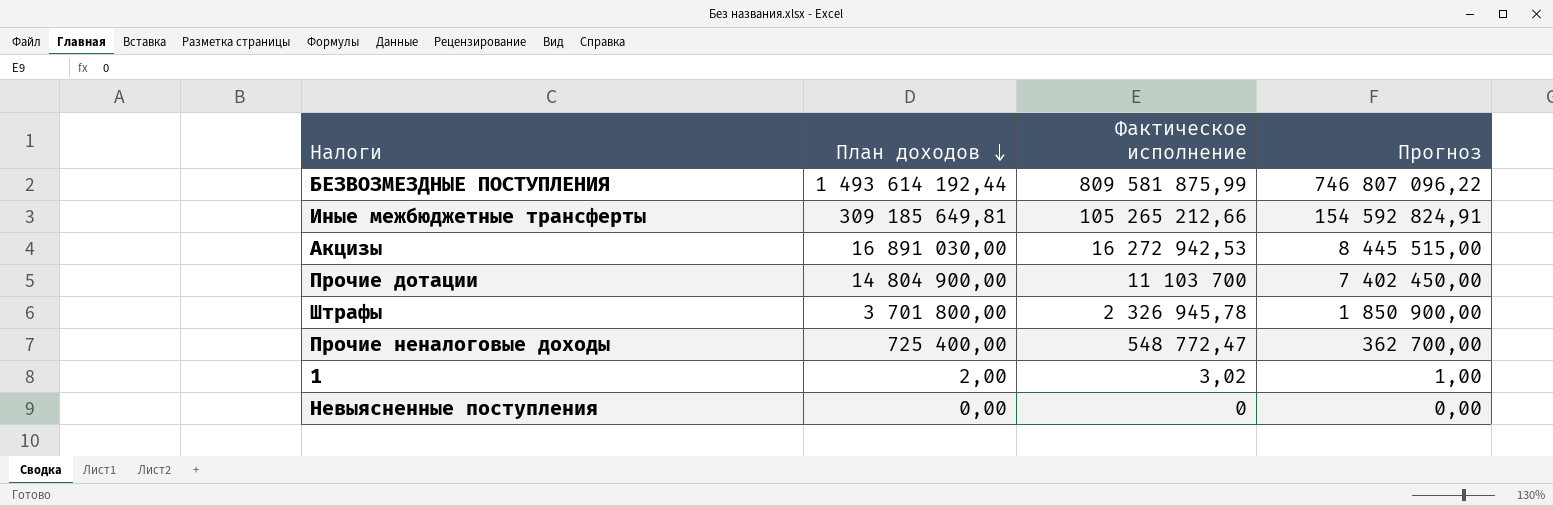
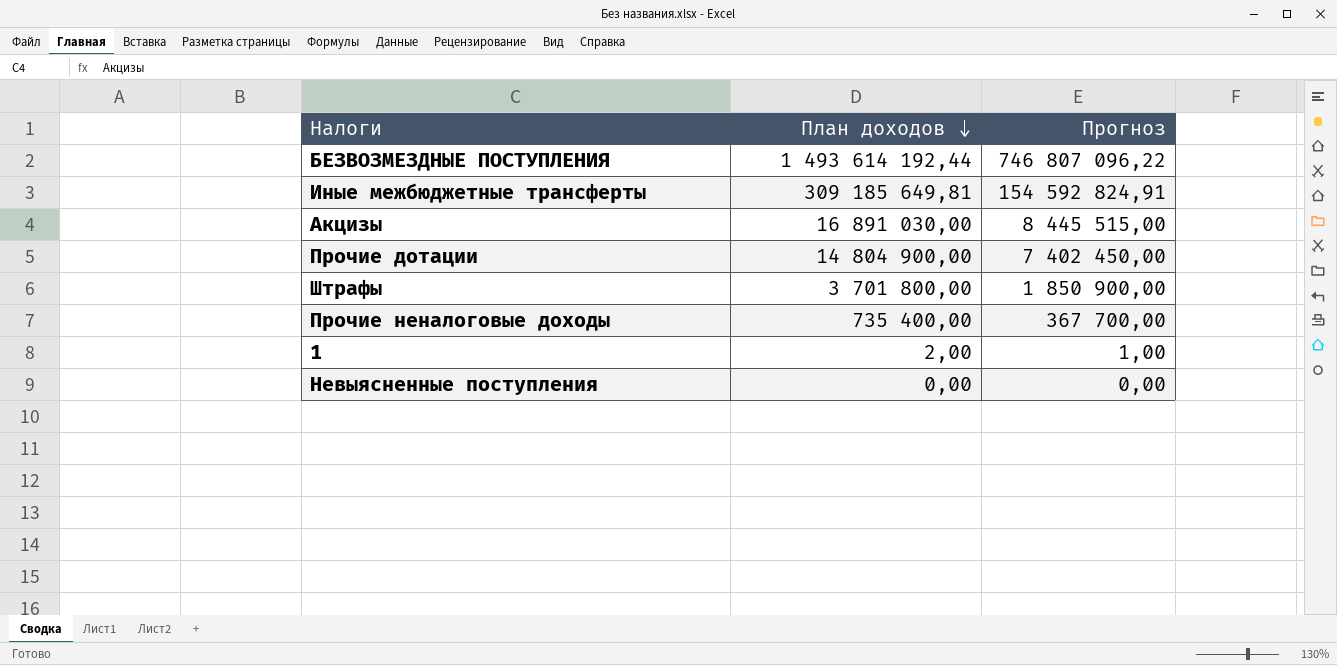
column Фактическое исполнение | position: 3 -> none
Прочие неналоговые доходы | План доходов: 725 400,00 -> 735 400,00
Прочие неналоговые доходы | Прогноз: 362 700,00 -> 367 700,00

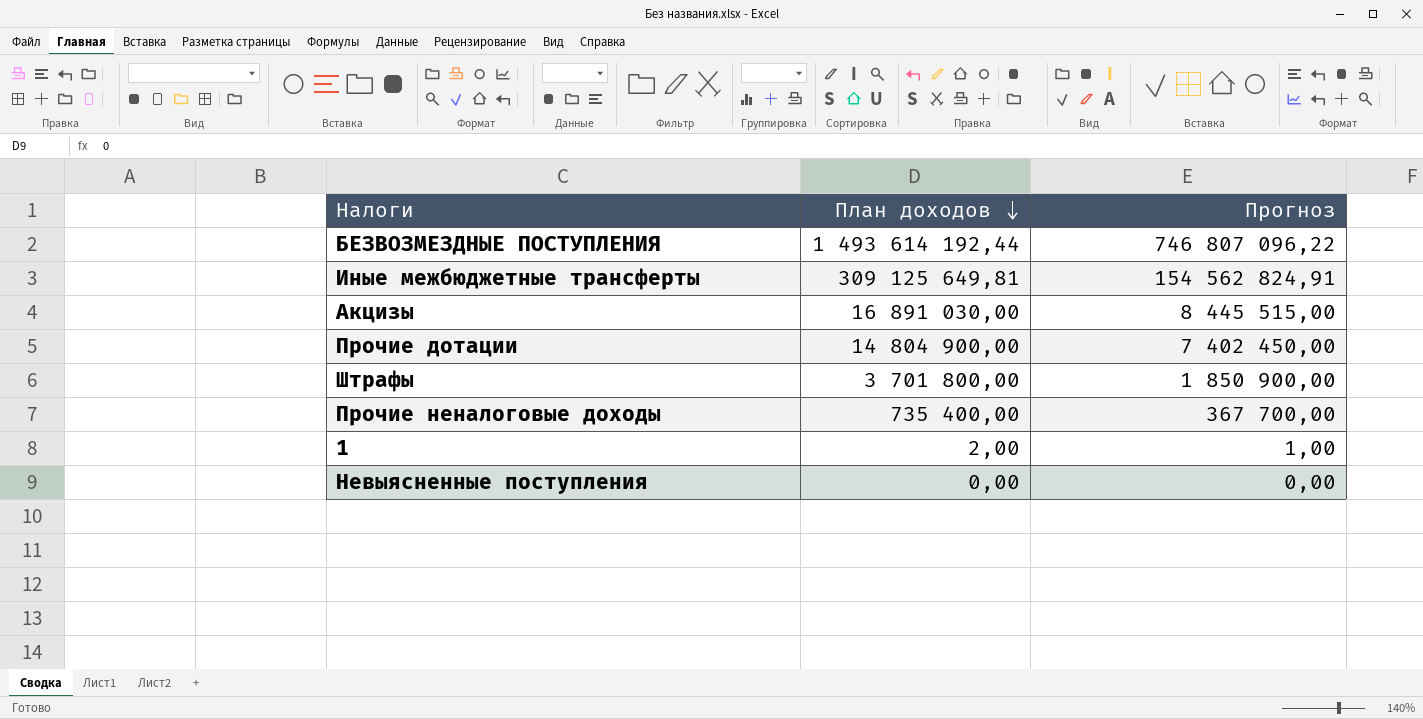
Иные межбюджетные трансферты | План доходов: 309 185 649,81 -> 309 125 649,81
Иные межбюджетные трансферты | Прогноз: 154 592 824,91 -> 154 562 824,91

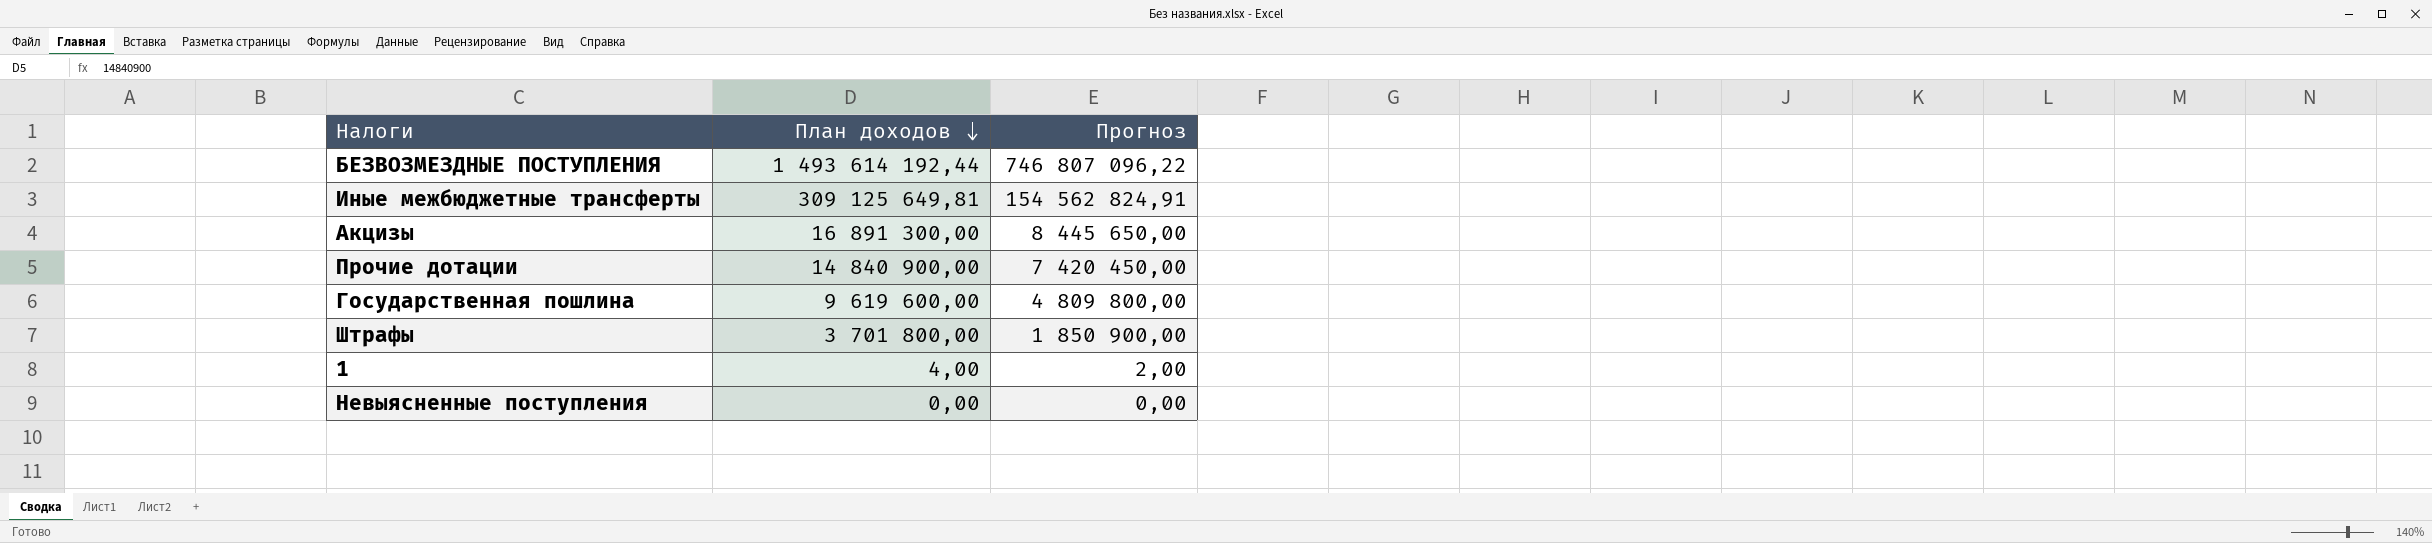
row Прочие неналоговые доходы: 735 400,00 | 367 700,00 -> none
Акцизы | План доходов: 16 891 030,00 -> 16 891 300,00
Акцизы | Прогноз: 8 445 515,00 -> 8 445 650,00
Прочие дотации | План доходов: 14 804 900,00 -> 14 840 900,00
Прочие дотации | Прогноз: 7 402 450,00 -> 7 420 450,00
row Государственная пошлина: none -> 9 619 600,00 | 4 809 800,00
1 | План доходов: 2,00 -> 4,00
1 | Прогноз: 1,00 -> 2,00

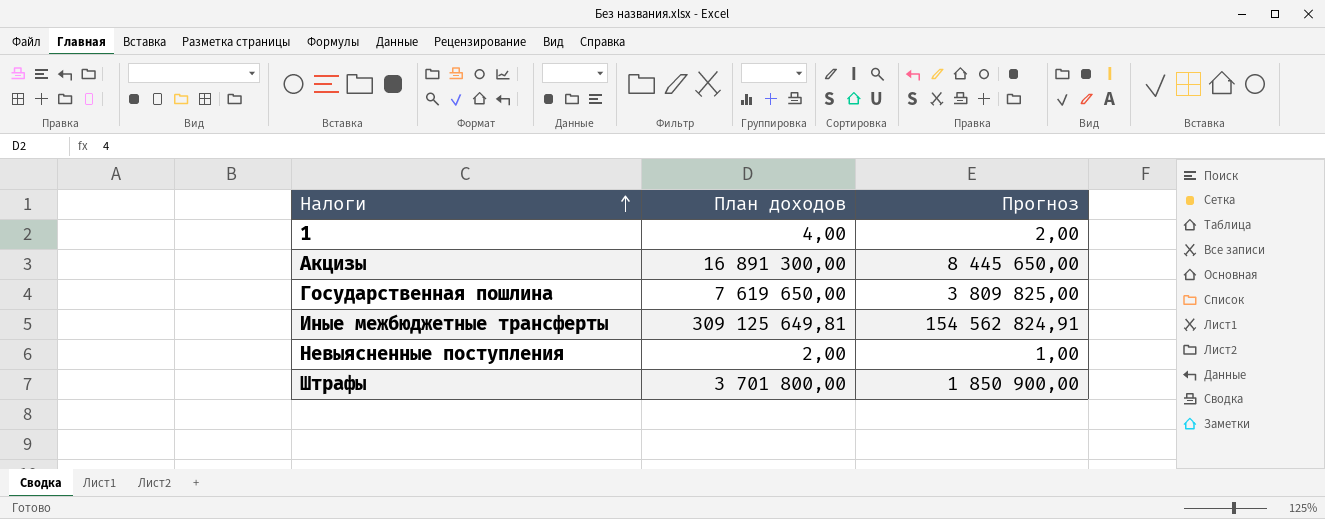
row order: План доходов descending -> Налоги ascending
row БЕЗВОЗМЕЗДНЫЕ ПОСТУПЛЕНИЯ: 1 493 614 192,44 | 746 807 096,22 -> none
row Прочие дотации: 14 840 900,00 | 7 420 450,00 -> none
Государственная пошлина | План доходов: 9 619 600,00 -> 7 619 650,00
Государственная пошлина | Прогноз: 4 809 800,00 -> 3 809 825,00
Невыясненные поступления | План доходов: 0,00 -> 2,00
Невыясненные поступления | Прогноз: 0,00 -> 1,00

